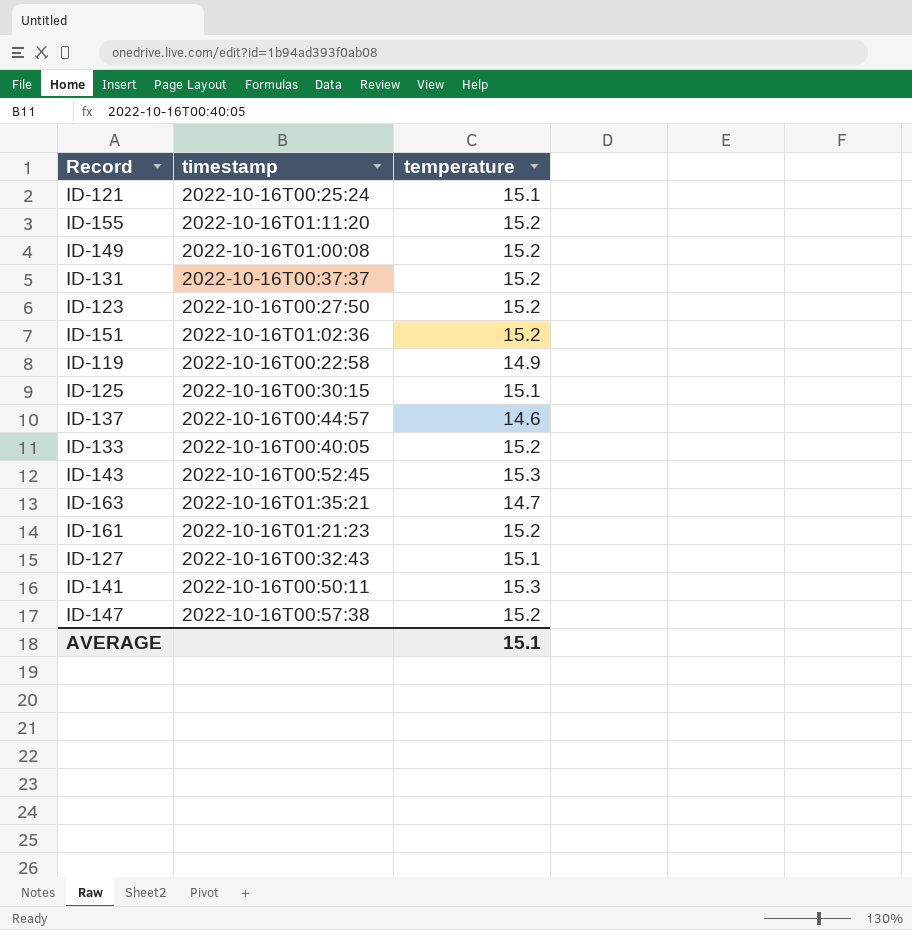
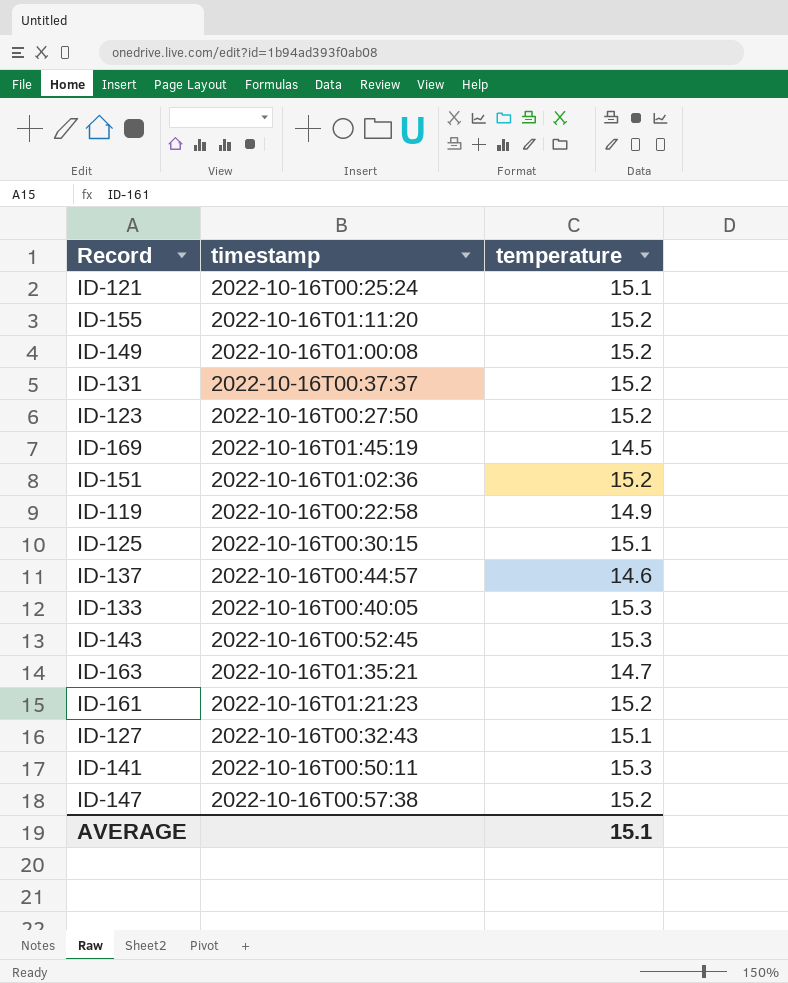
row ID-169: none -> 2022-10-16T01:45:19 | 14.5
ID-133 | temperature: 15.2 -> 15.3

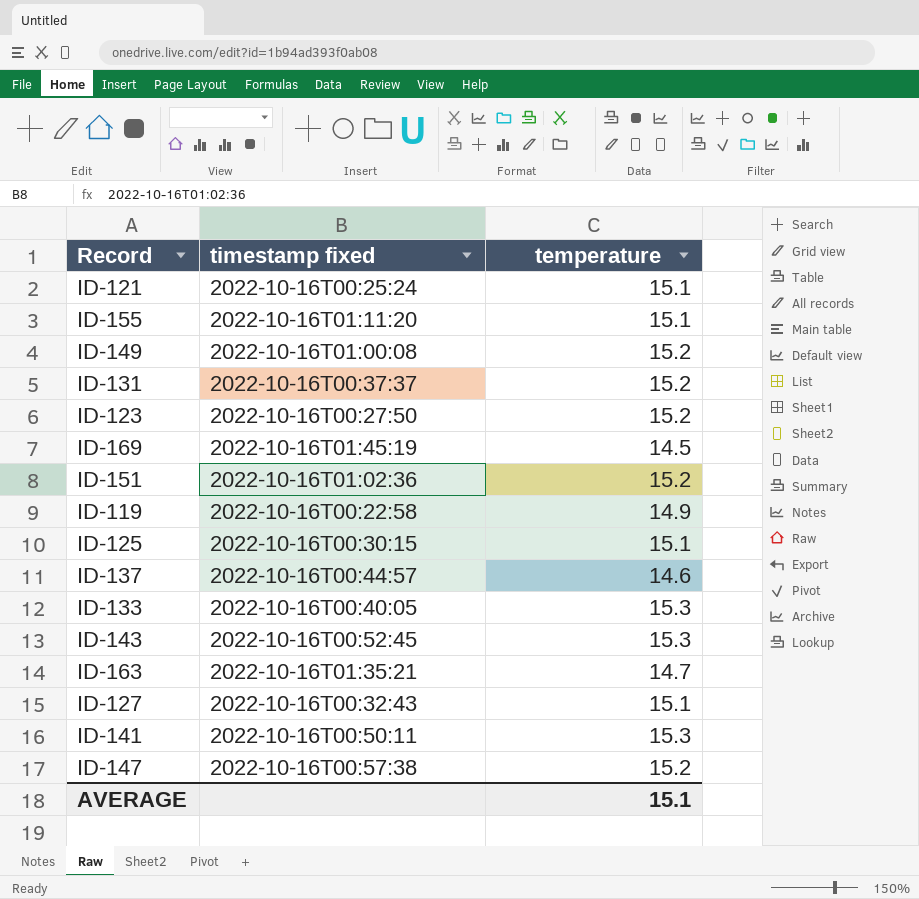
column name: timestamp -> timestamp fixed
row ID-161: 2022-10-16T01:21:23 | 15.2 -> none
ID-155 | temperature: 15.2 -> 15.1

